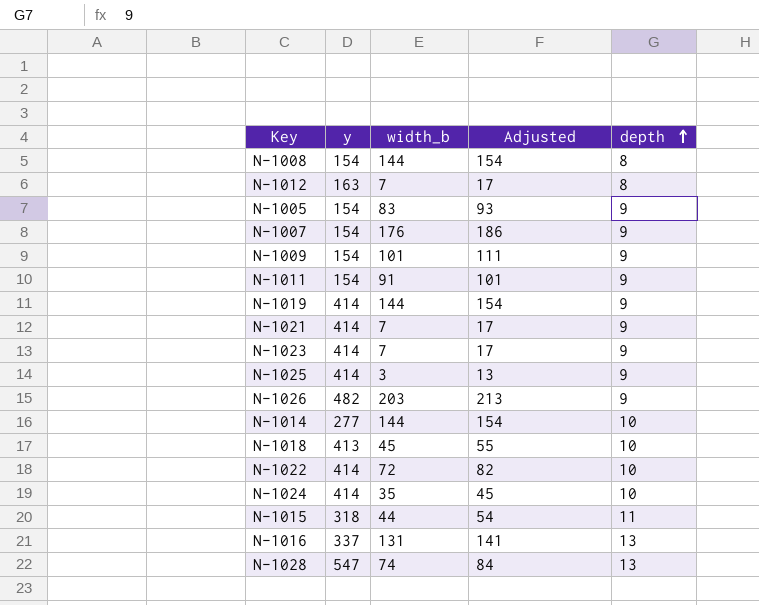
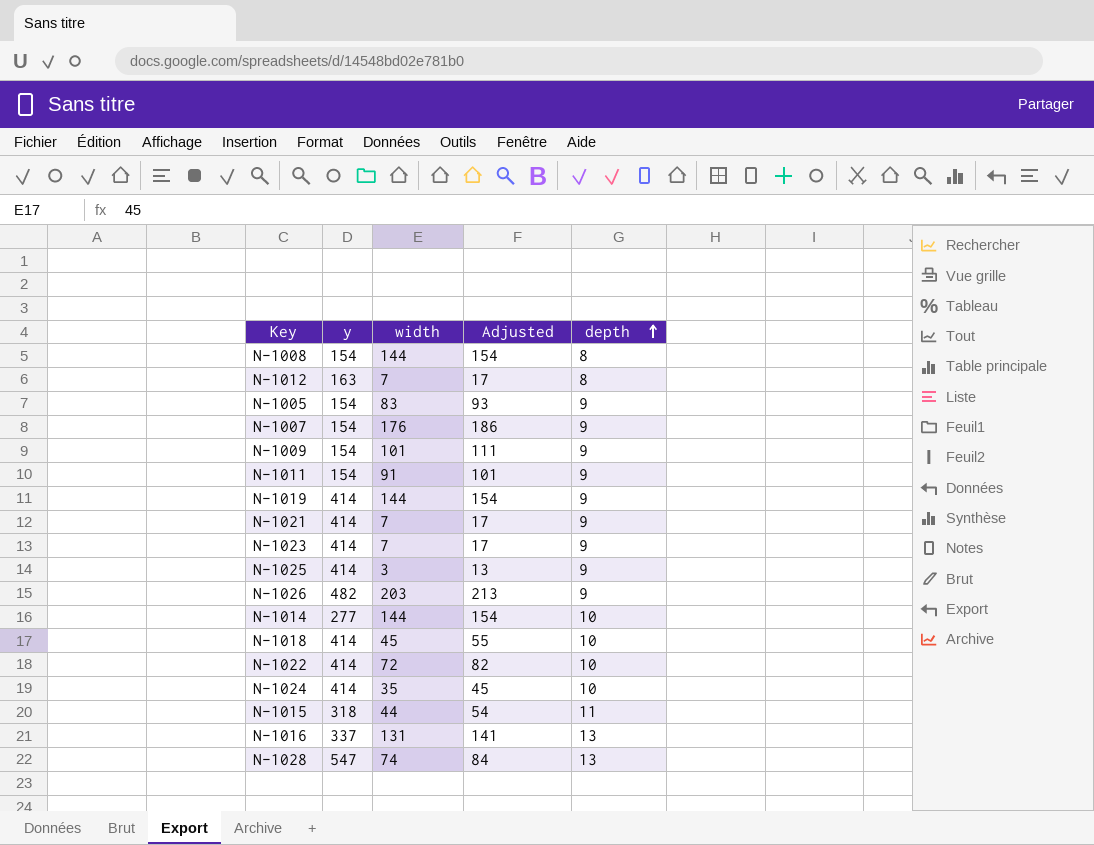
column name: width_b -> width
N-1018 | y: 413 -> 414

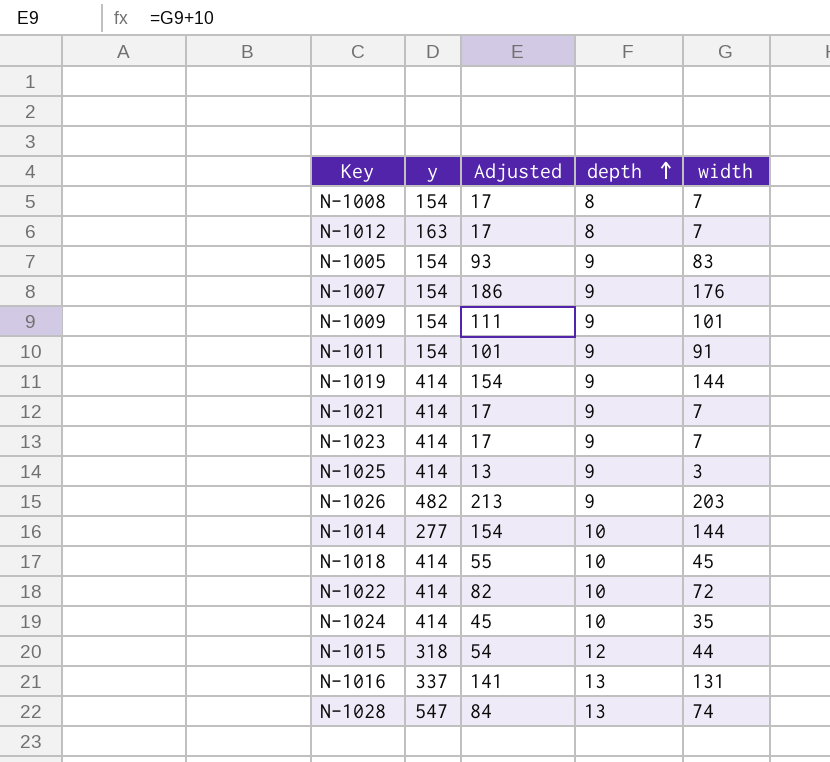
column width | position: 3 -> 5
N-1008 | Adjusted: 154 -> 17
N-1008 | width: 144 -> 7
N-1015 | depth: 11 -> 12

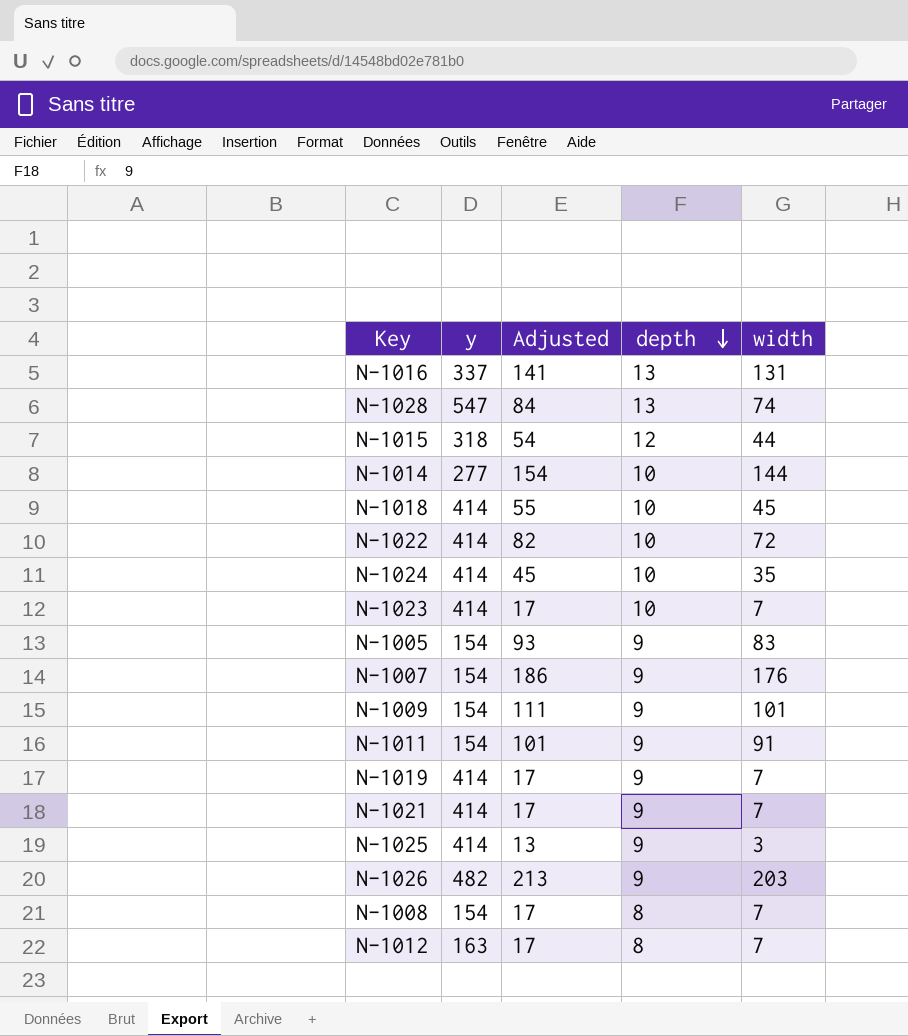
row order: depth ascending -> depth descending
N-1023 | depth: 9 -> 10
N-1019 | Adjusted: 154 -> 17
N-1019 | width: 144 -> 7

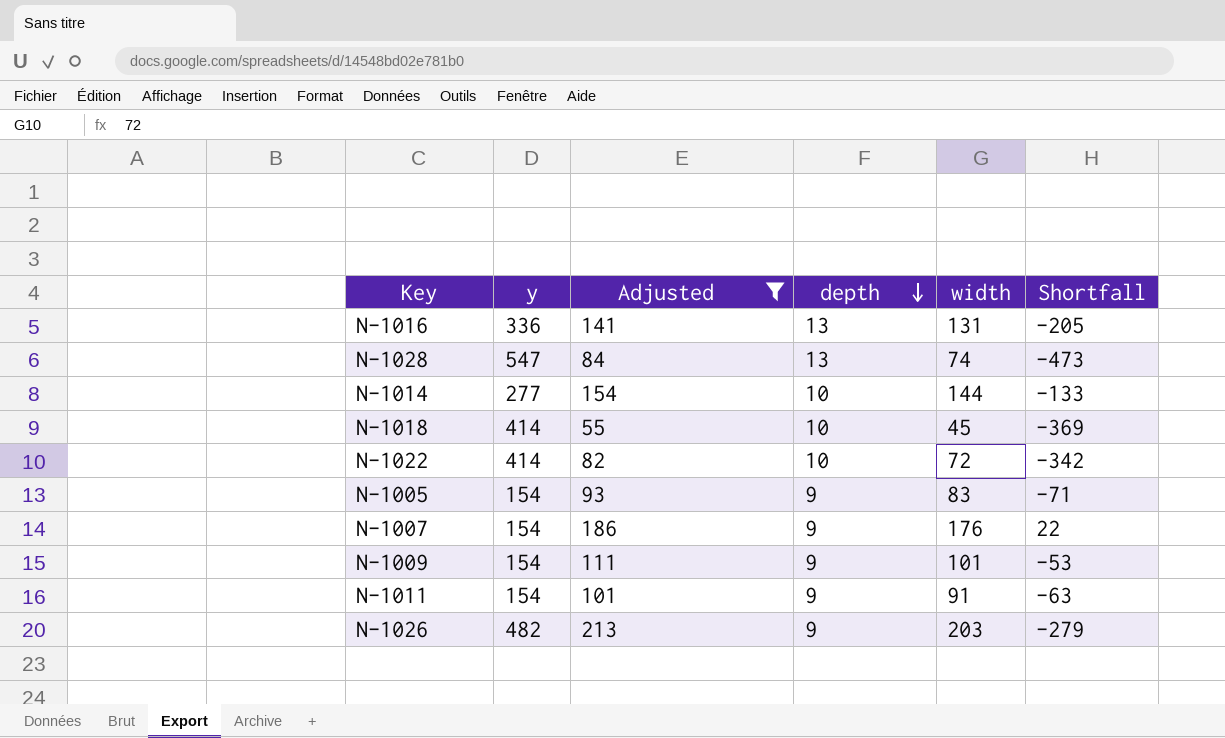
filter: none -> Adjusted >= 55
column Shortfall | formula: none -> [width] - [y]
N-1016 | y: 337 -> 336

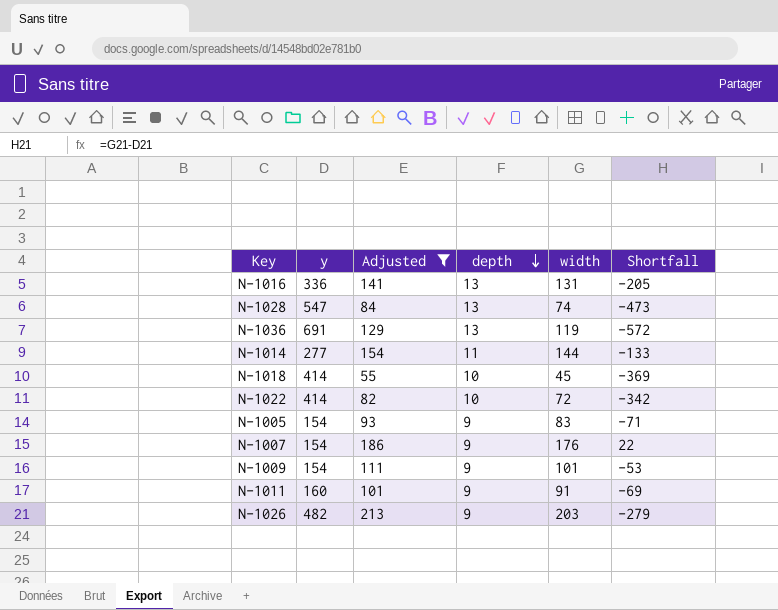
row N-1036: none -> 691 | 129 | 13 | 119 | -572
N-1014 | depth: 10 -> 11
N-1011 | y: 154 -> 160
N-1011 | Shortfall: -63 -> -69

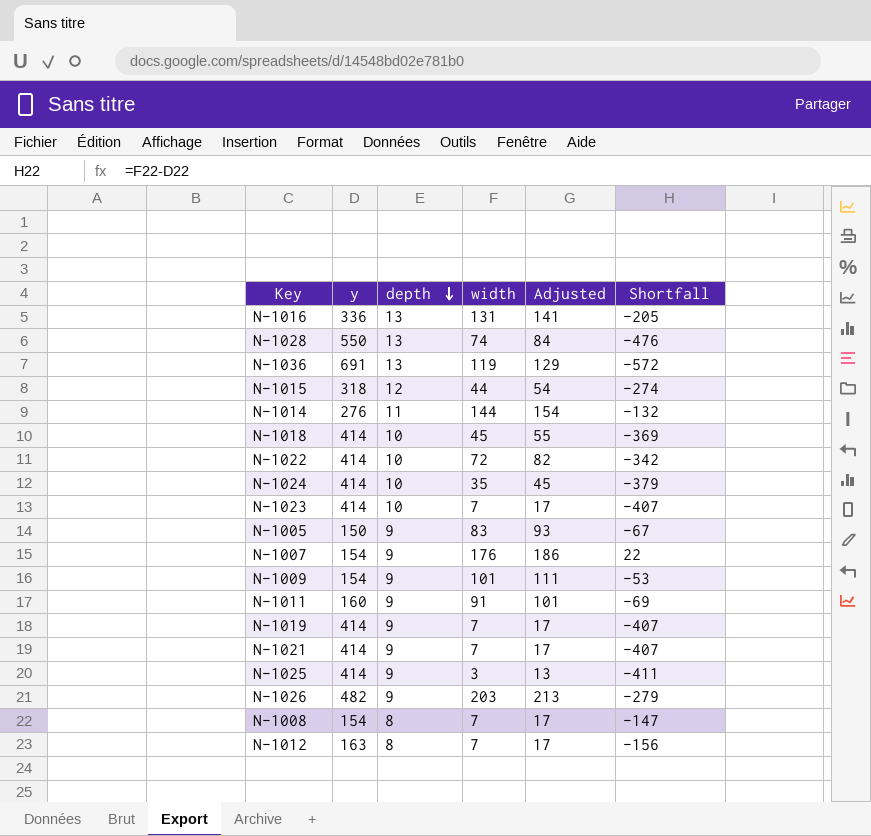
filter: Adjusted >= 55 -> none
column Adjusted | position: 3 -> 5
N-1028 | y: 547 -> 550
N-1028 | Shortfall: -473 -> -476
N-1014 | y: 277 -> 276
N-1014 | Shortfall: -133 -> -132
N-1005 | y: 154 -> 150
N-1005 | Shortfall: -71 -> -67

